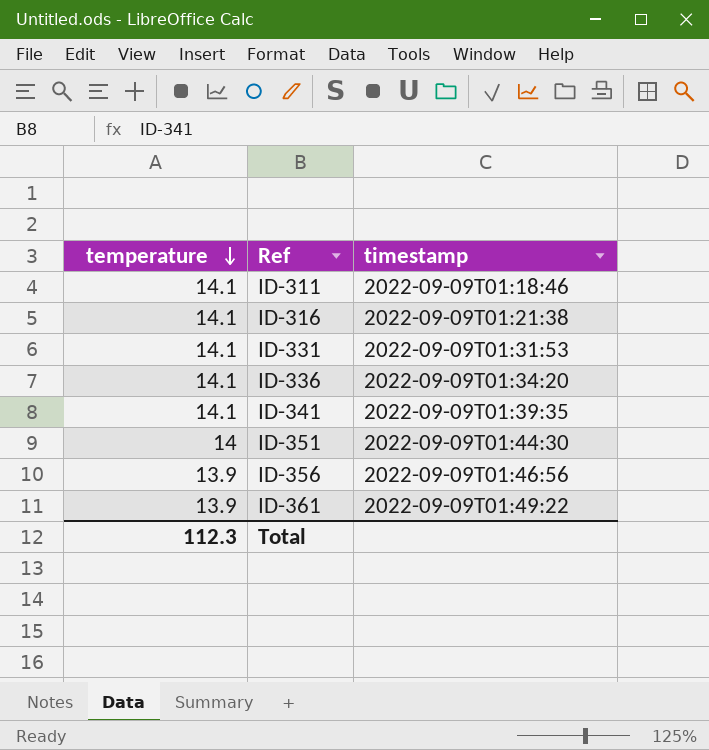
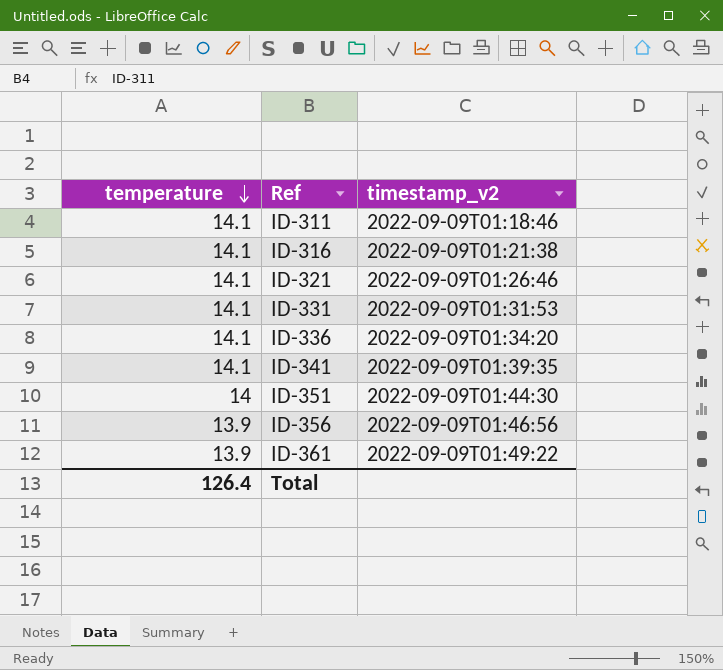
column name: timestamp -> timestamp_v2
row ID-321: none -> 14.1 | 2022-09-09T01:26:46
Total | temperature: 112.3 -> 126.4

